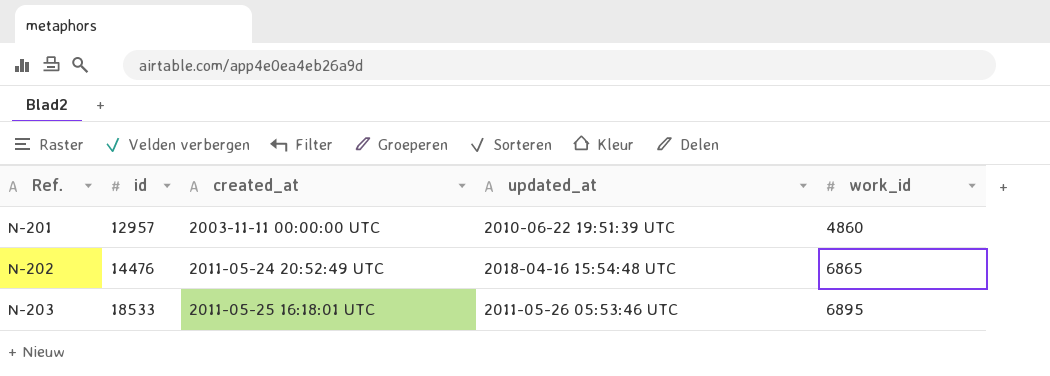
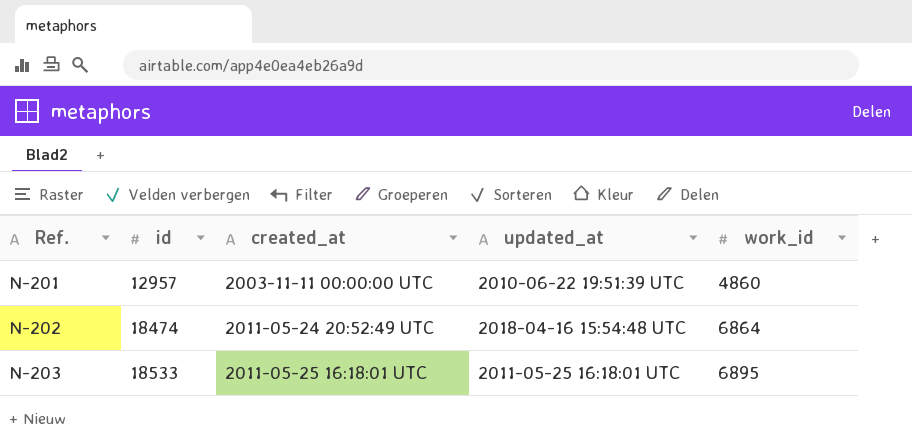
N-202 | id: 14476 -> 18474
N-202 | work_id: 6865 -> 6864
N-203 | updated_at: 2011-05-26 05:53:46 UTC -> 2011-05-25 16:18:01 UTC

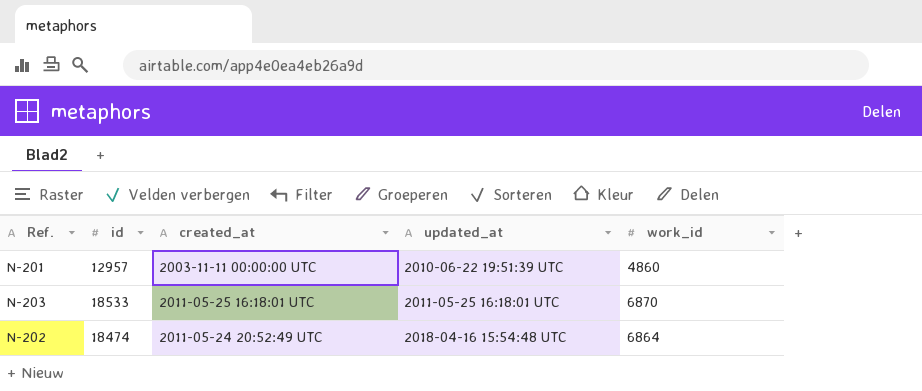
row order: Ref. ascending -> updated_at ascending
N-203 | work_id: 6895 -> 6870

